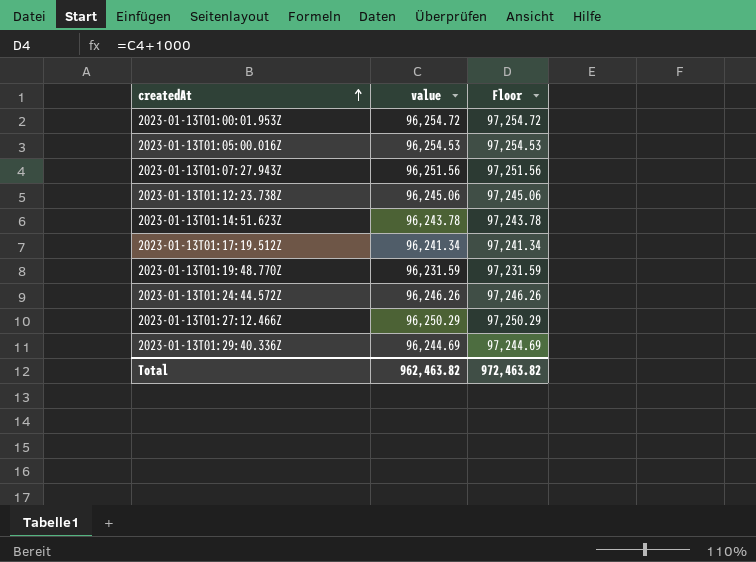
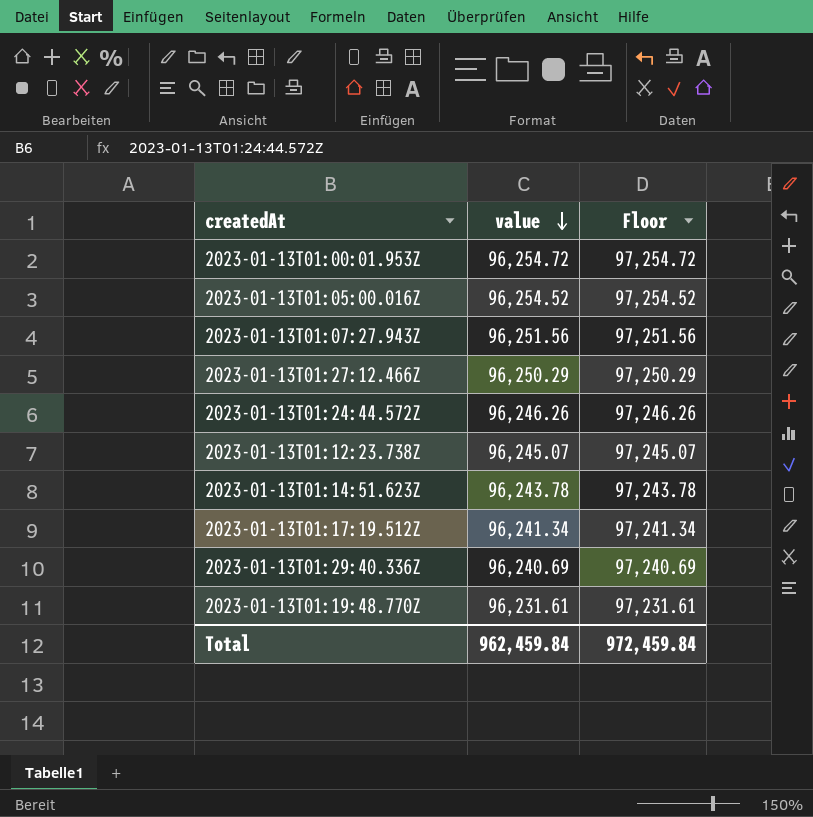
row order: createdAt ascending -> value descending
2023-01-13T01:05:00.016Z | value: 96,254.53 -> 96,254.52
2023-01-13T01:05:00.016Z | Floor: 97,254.53 -> 97,254.52
2023-01-13T01:12:23.738Z | value: 96,245.06 -> 96,245.07
2023-01-13T01:12:23.738Z | Floor: 97,245.06 -> 97,245.07
2023-01-13T01:29:40.336Z | value: 96,244.69 -> 96,240.69
2023-01-13T01:29:40.336Z | Floor: 97,244.69 -> 97,240.69
2023-01-13T01:19:48.770Z | value: 96,231.59 -> 96,231.61
2023-01-13T01:19:48.770Z | Floor: 97,231.59 -> 97,231.61
Total | value: 962,463.82 -> 962,459.84
Total | Floor: 972,463.82 -> 972,459.84

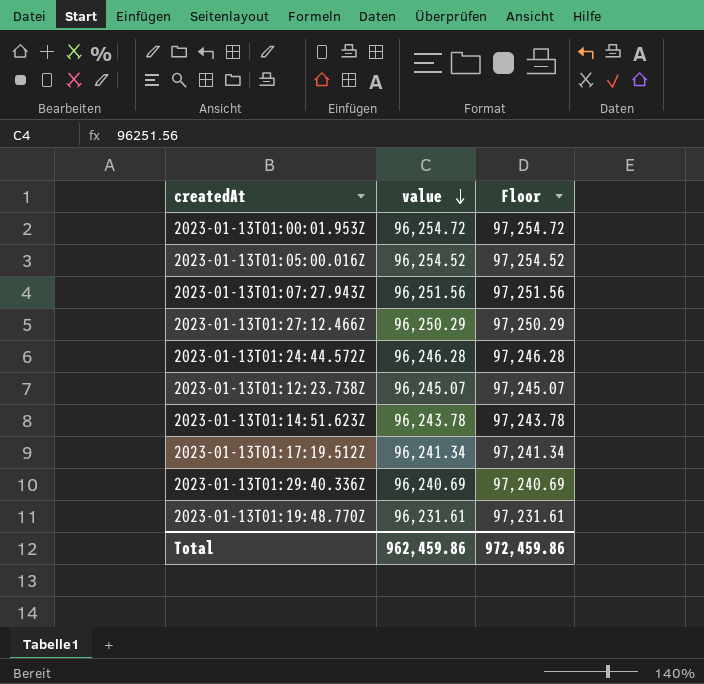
2023-01-13T01:24:44.572Z | value: 96,246.26 -> 96,246.28
2023-01-13T01:24:44.572Z | Floor: 97,246.26 -> 97,246.28
Total | value: 962,459.84 -> 962,459.86
Total | Floor: 972,459.84 -> 972,459.86

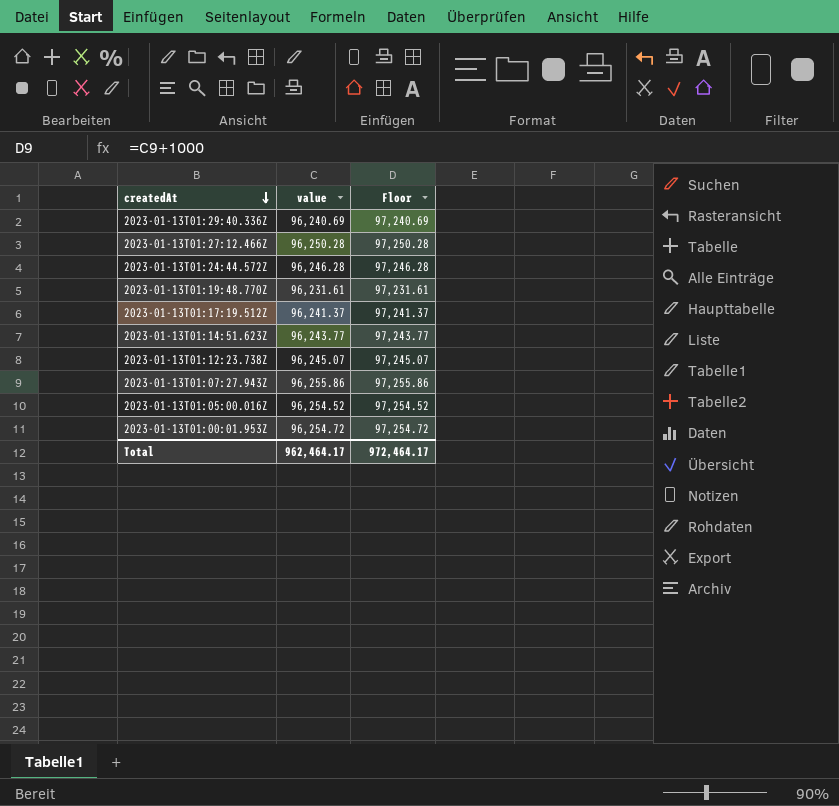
row order: value descending -> createdAt descending
2023-01-13T01:27:12.466Z | value: 96,250.29 -> 96,250.28
2023-01-13T01:27:12.466Z | Floor: 97,250.29 -> 97,250.28
2023-01-13T01:17:19.512Z | value: 96,241.34 -> 96,241.37
2023-01-13T01:17:19.512Z | Floor: 97,241.34 -> 97,241.37
2023-01-13T01:14:51.623Z | value: 96,243.78 -> 96,243.77
2023-01-13T01:14:51.623Z | Floor: 97,243.78 -> 97,243.77
2023-01-13T01:07:27.943Z | value: 96,251.56 -> 96,255.86
2023-01-13T01:07:27.943Z | Floor: 97,251.56 -> 97,255.86
Total | value: 962,459.86 -> 962,464.17
Total | Floor: 972,459.86 -> 972,464.17

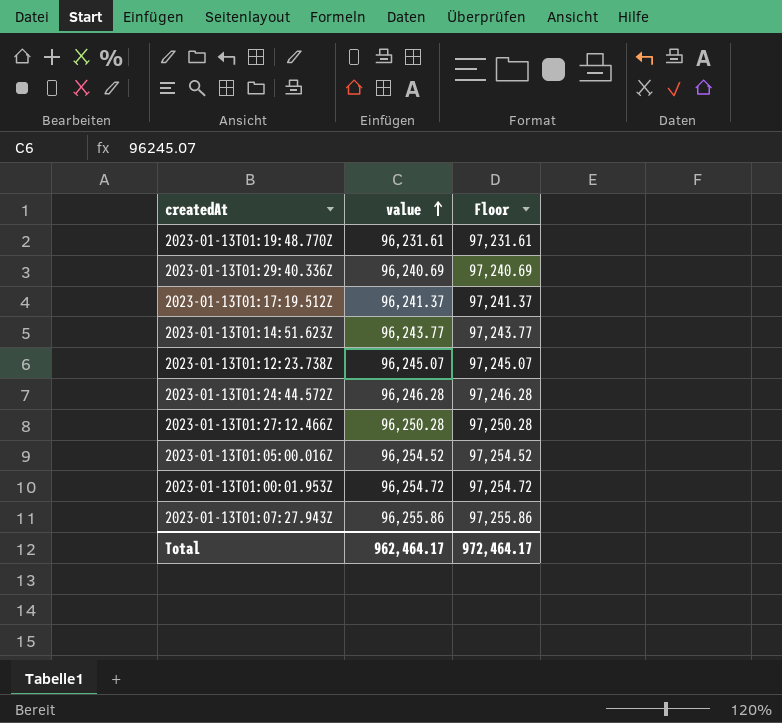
row order: createdAt descending -> value ascending

